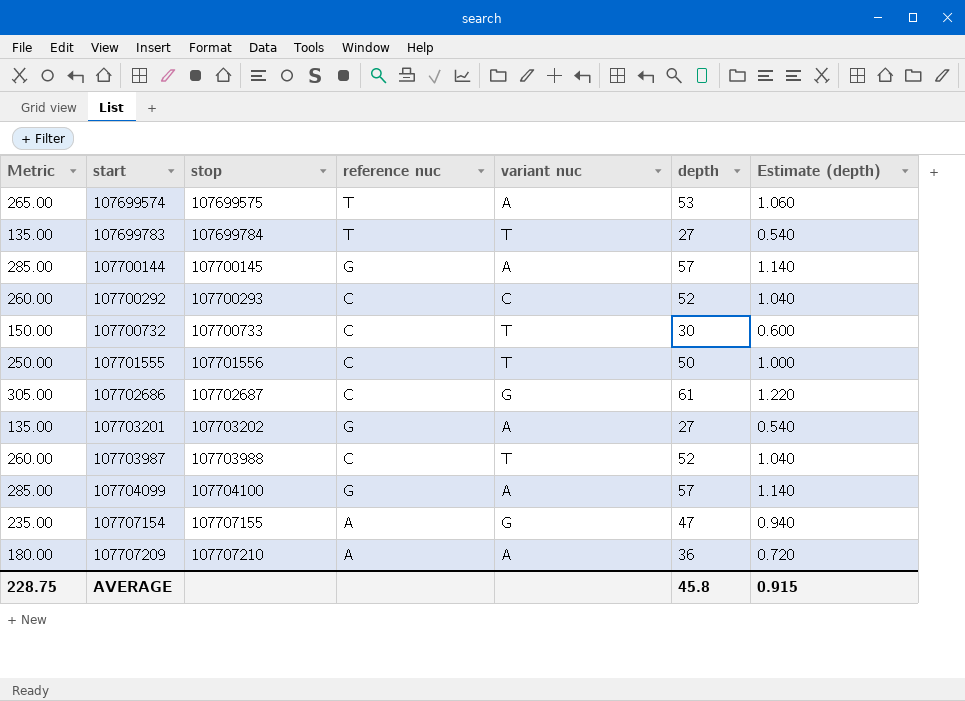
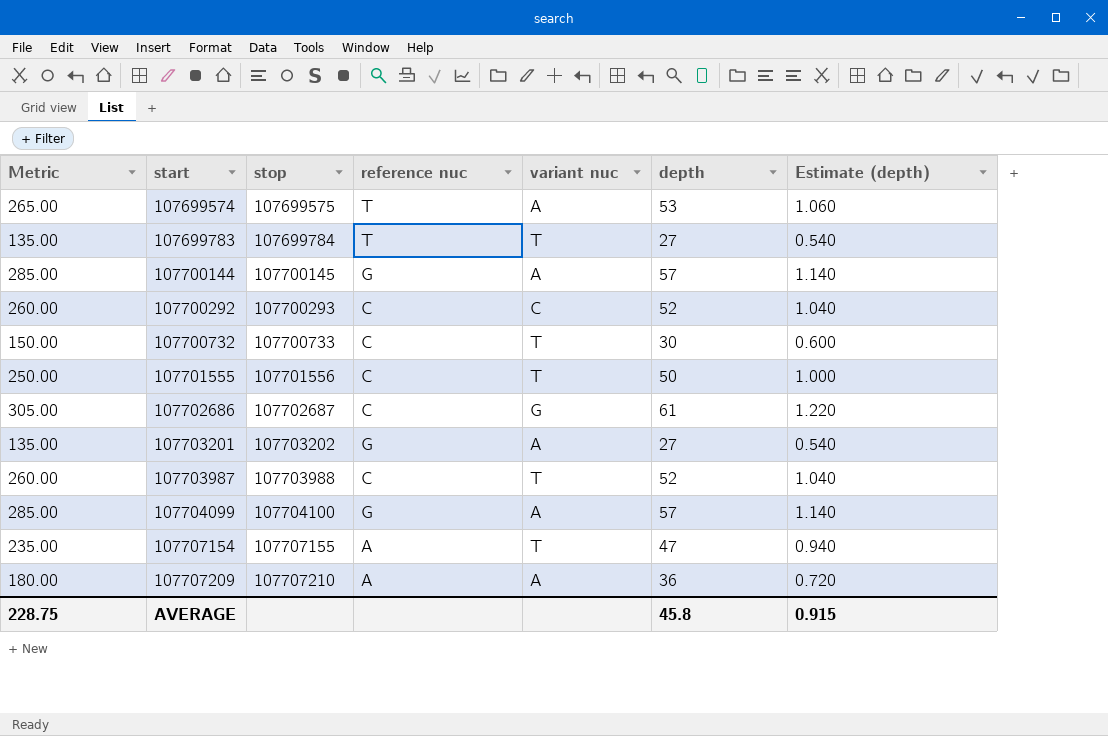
107707154 | variant nuc: G -> T

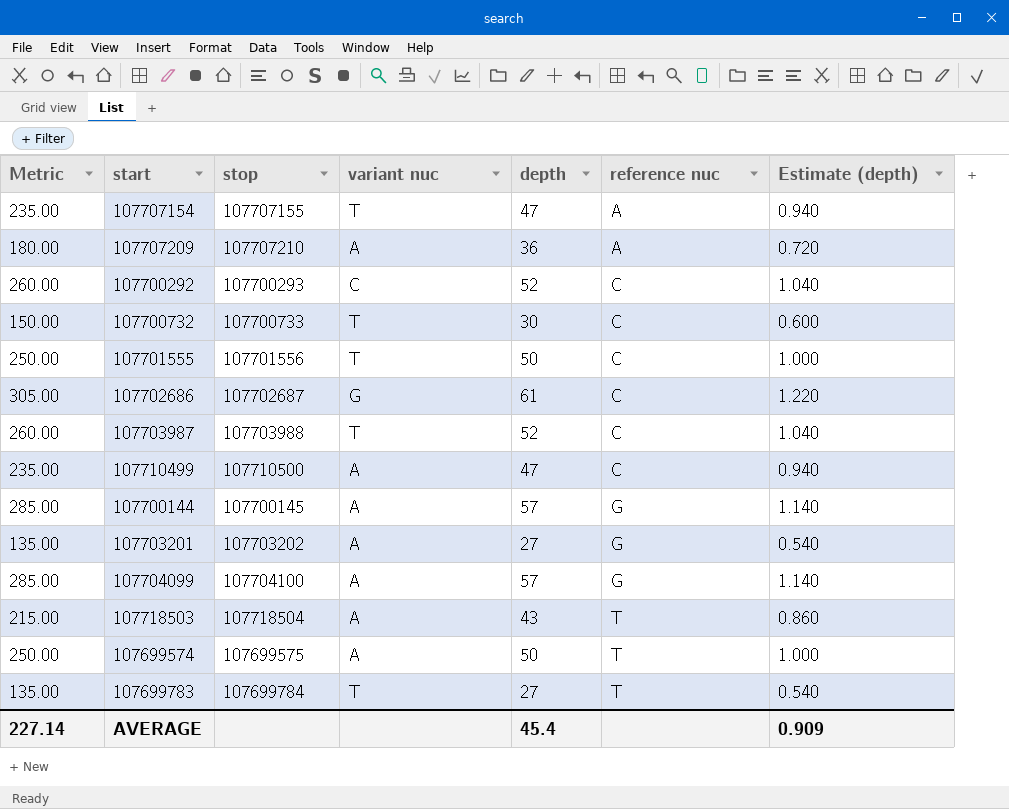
row order: start ascending -> reference nuc ascending
column reference nuc | position: 4 -> 6
row 107710499: none -> 235.00 | 107710500 | A | 47 | C | 0.940
row 107718503: none -> 215.00 | 107718504 | A | 43 | T | 0.860
107699574 | Metric: 265.00 -> 250.00
107699574 | depth: 53 -> 50
107699574 | Estimate (depth): 1.060 -> 1.000
AVERAGE | Metric: 228.75 -> 227.14
AVERAGE | depth: 45.8 -> 45.4
AVERAGE | Estimate (depth): 0.915 -> 0.909

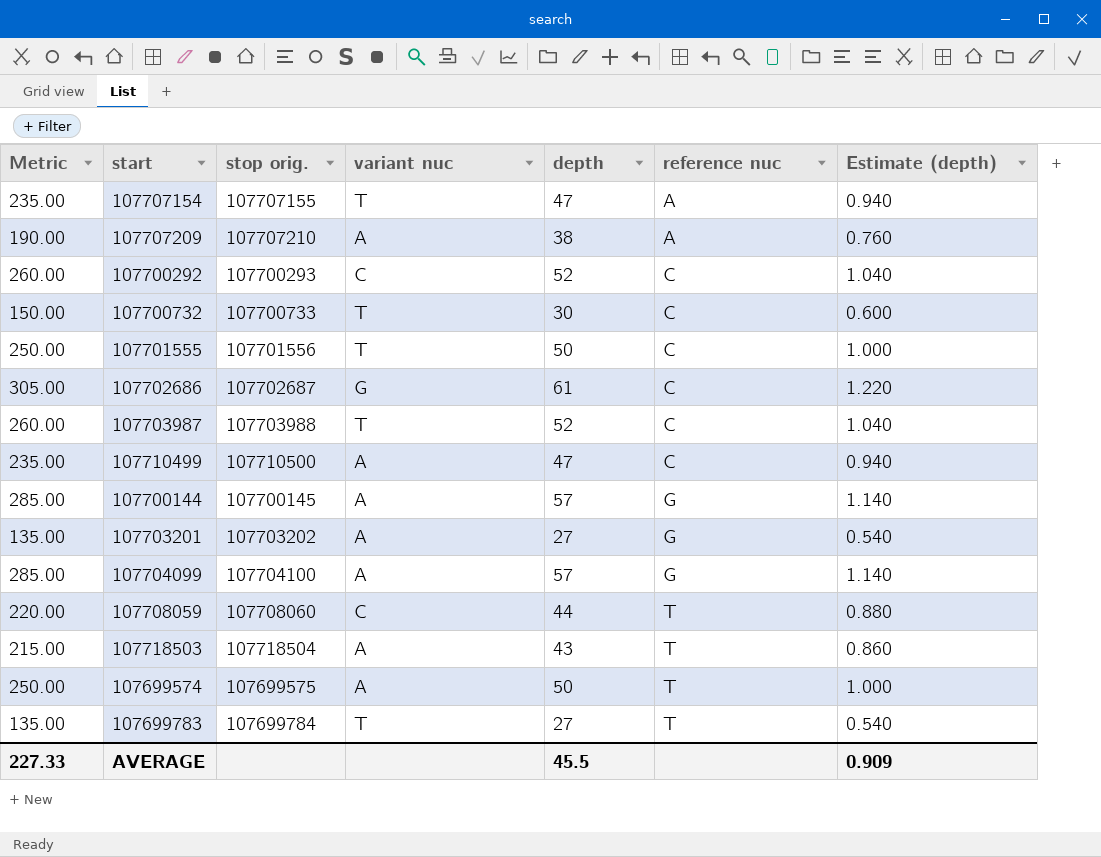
column name: stop -> stop orig.
107707209 | Metric: 180.00 -> 190.00
107707209 | depth: 36 -> 38
107707209 | Estimate (depth): 0.720 -> 0.760
row 107708059: none -> 220.00 | 107708060 | C | 44 | T | 0.880
AVERAGE | Metric: 227.14 -> 227.33
AVERAGE | depth: 45.4 -> 45.5

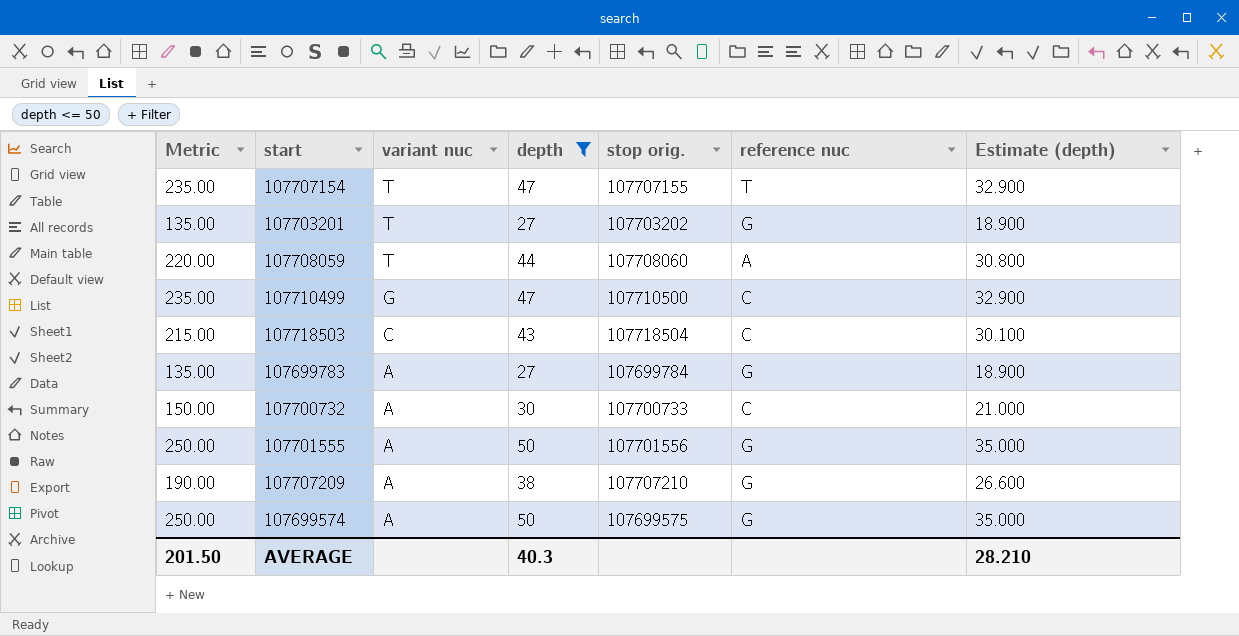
filter: none -> depth <= 50
row order: reference nuc ascending -> variant nuc descending
column stop orig. | position: 3 -> 5
column Estimate (depth) | formula: [depth] * 0.02 -> [depth] * 0.7
107707154 | reference nuc: A -> T
107703201 | variant nuc: A -> T
107708059 | variant nuc: C -> T
107708059 | reference nuc: T -> A
107710499 | variant nuc: A -> G
107718503 | variant nuc: A -> C
107718503 | reference nuc: T -> C
107699783 | variant nuc: T -> A
107699783 | reference nuc: T -> G
107700732 | variant nuc: T -> A
107701555 | variant nuc: T -> A
107701555 | reference nuc: C -> G
107707209 | reference nuc: A -> G
107699574 | reference nuc: T -> G
AVERAGE | Metric: 227.33 -> 201.50
AVERAGE | depth: 45.5 -> 40.3
AVERAGE | Estimate (depth): 0.909 -> 28.210

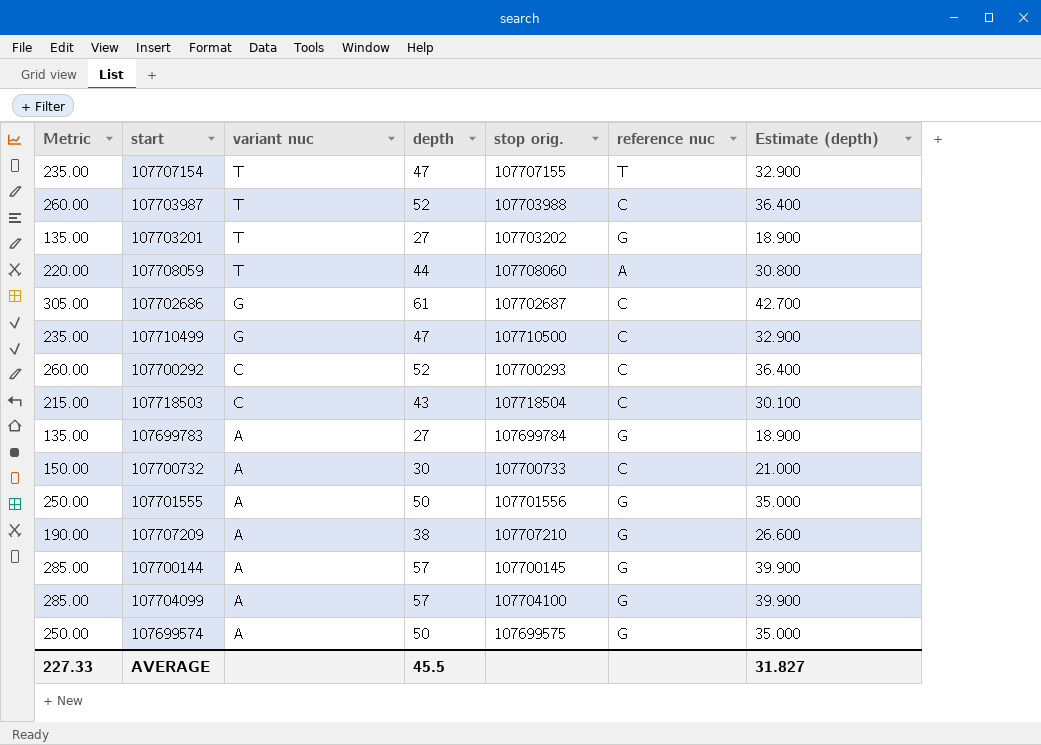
filter: depth <= 50 -> none
AVERAGE | Metric: 201.50 -> 227.33
AVERAGE | depth: 40.3 -> 45.5
AVERAGE | Estimate (depth): 28.210 -> 31.827

